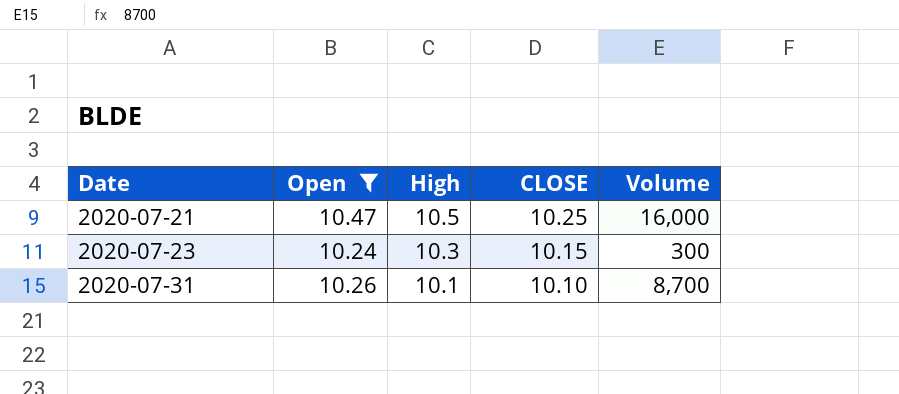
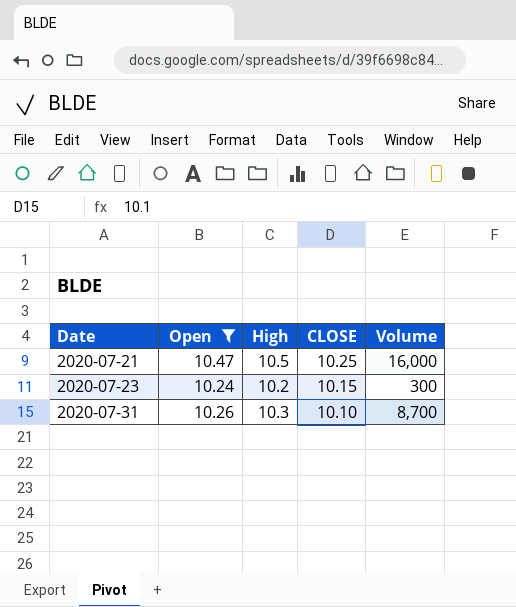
2020-07-23 | High: 10.3 -> 10.2
2020-07-31 | High: 10.1 -> 10.3

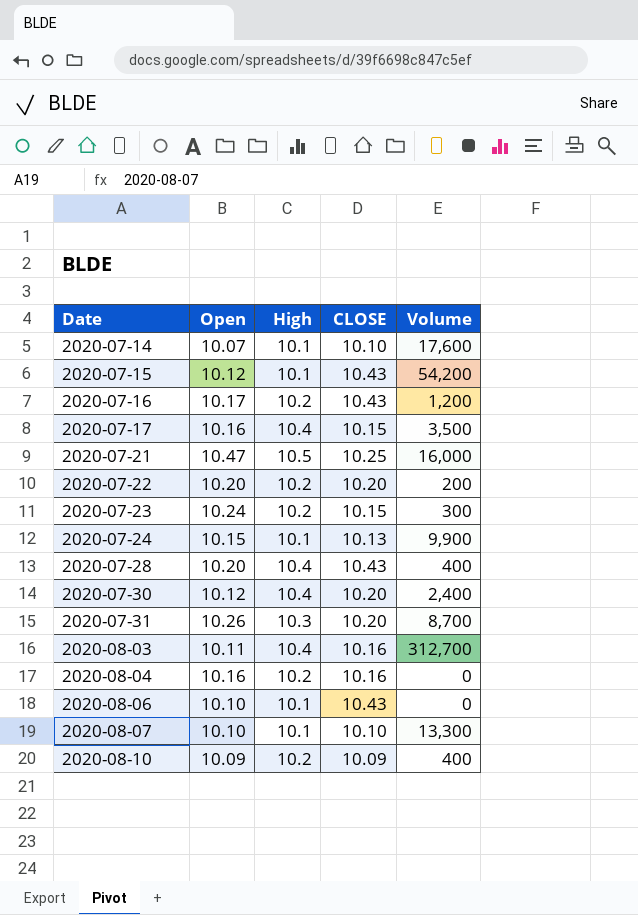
filter: Open >= 10.24 -> none
2020-07-31 | CLOSE: 10.10 -> 10.20

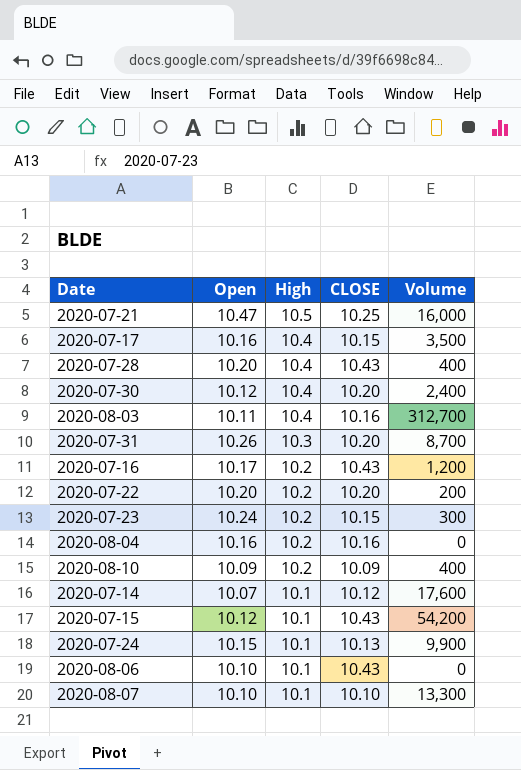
row order: Date ascending -> High descending
2020-07-14 | CLOSE: 10.10 -> 10.12

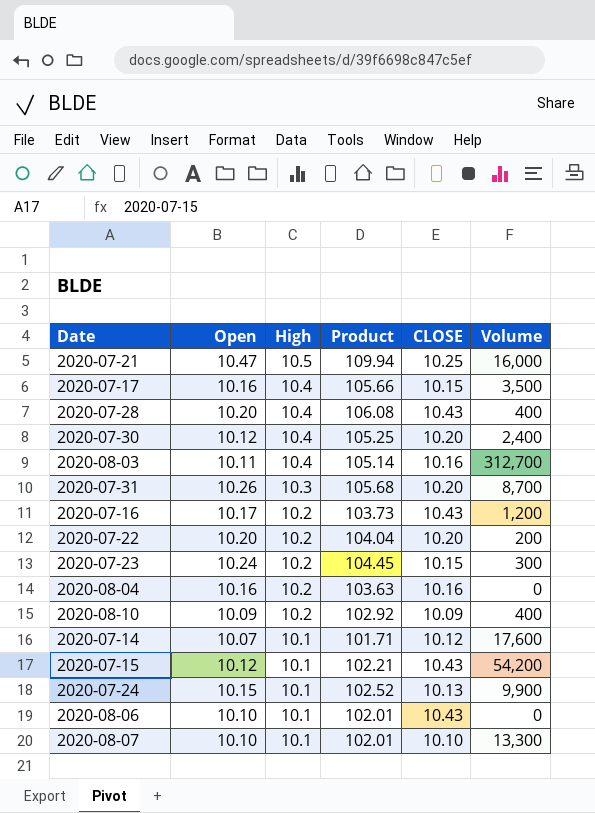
column Product | formula: none -> [Open] * [High]

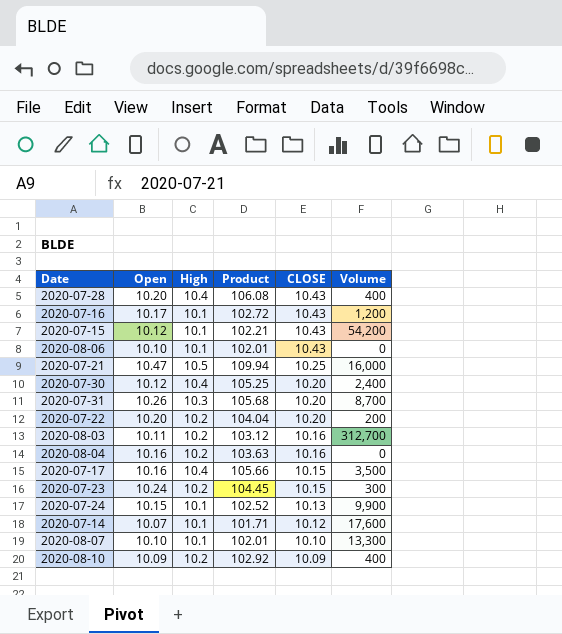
row order: High descending -> CLOSE descending
2020-07-16 | High: 10.2 -> 10.1
2020-07-16 | Product: 103.73 -> 102.72
2020-08-03 | High: 10.4 -> 10.2
2020-08-03 | Product: 105.14 -> 103.12

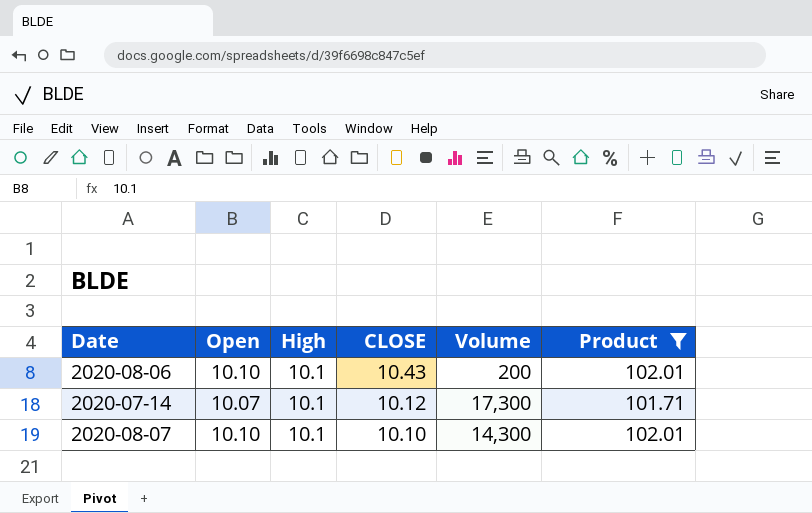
filter: none -> Product <= 102.01
column Product | position: 4 -> 6
2020-08-06 | Volume: 0 -> 200
2020-07-14 | Volume: 17,600 -> 17,300
2020-08-07 | Volume: 13,300 -> 14,300

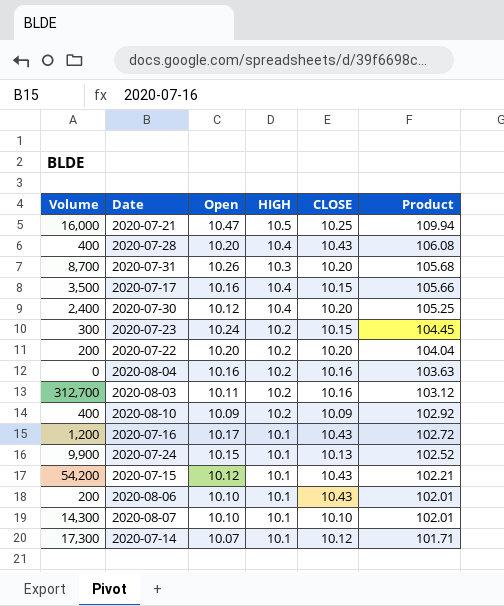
filter: Product <= 102.01 -> none
row order: CLOSE descending -> Product descending
column Volume | position: 5 -> 1
column name: High -> HIGH

